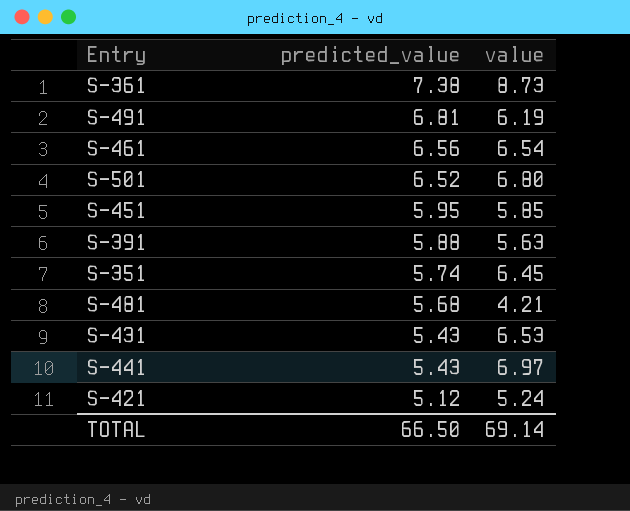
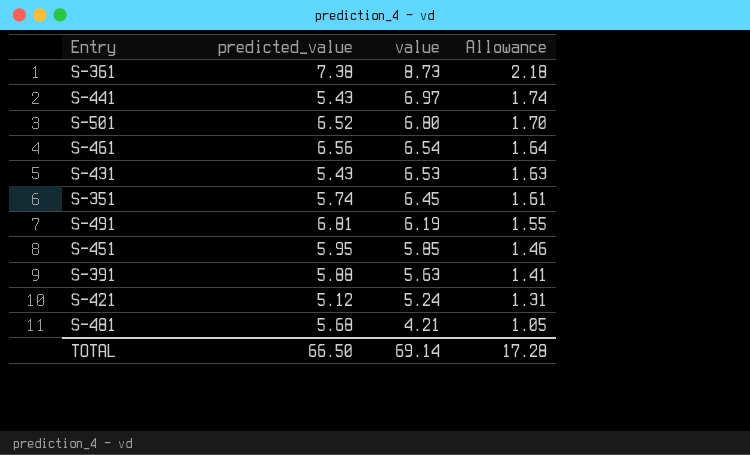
row order: predicted_value descending -> value descending
column Allowance | formula: none -> [value] * 0.25

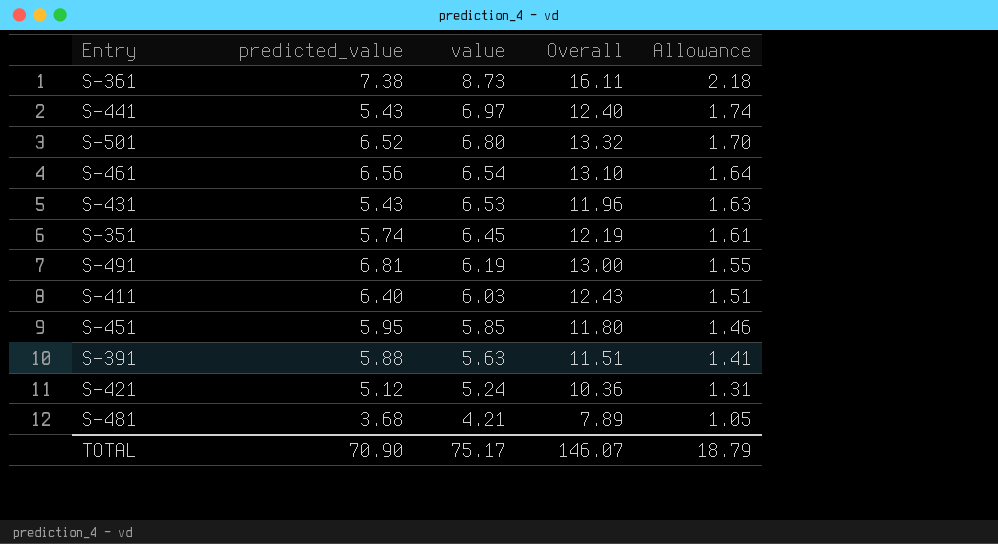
column Overall | formula: none -> [predicted_value] + [value]
row S-411: none -> 6.40 | 6.03 | 12.43 | 1.51
S-481 | predicted_value: 5.68 -> 3.68
TOTAL | predicted_value: 66.50 -> 70.90
TOTAL | value: 69.14 -> 75.17
TOTAL | Allowance: 17.28 -> 18.79

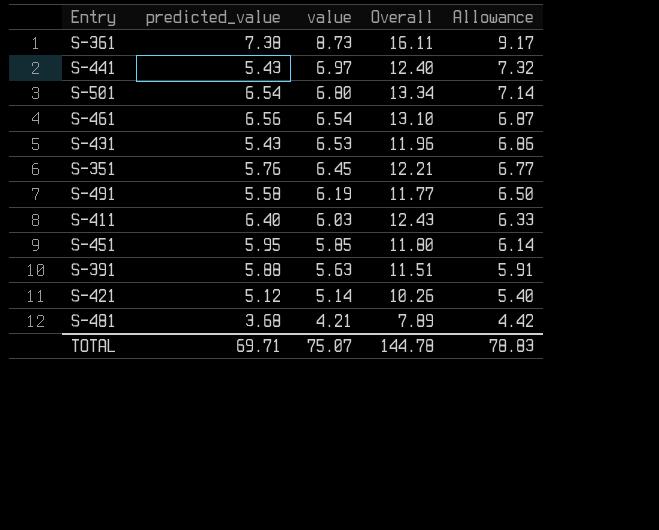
column Allowance | formula: [value] * 0.25 -> [value] * 1.05
S-501 | predicted_value: 6.52 -> 6.54
S-501 | Overall: 13.32 -> 13.34
S-351 | predicted_value: 5.74 -> 5.76
S-351 | Overall: 12.19 -> 12.21
S-491 | predicted_value: 6.81 -> 5.58
S-491 | Overall: 13.00 -> 11.77
S-421 | value: 5.24 -> 5.14
S-421 | Overall: 10.36 -> 10.26
TOTAL | predicted_value: 70.90 -> 69.71
TOTAL | value: 75.17 -> 75.07
TOTAL | Overall: 146.07 -> 144.78
TOTAL | Allowance: 18.79 -> 78.83

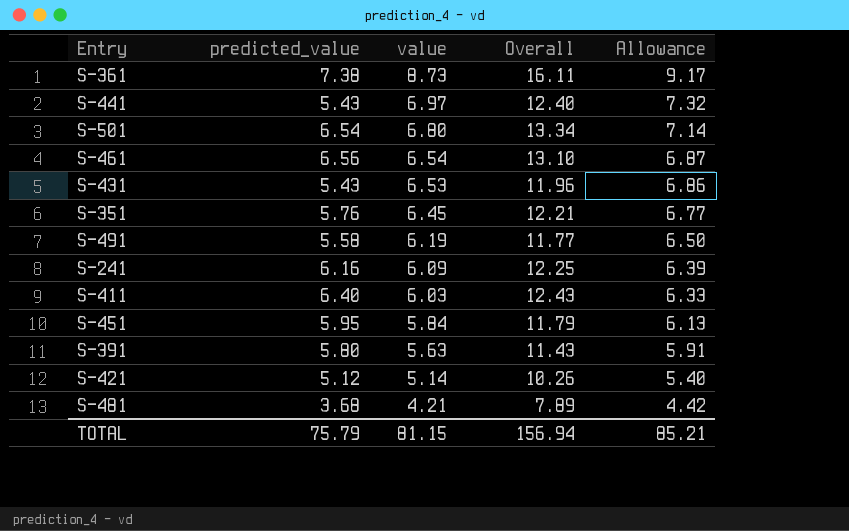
row S-241: none -> 6.16 | 6.09 | 12.25 | 6.39
S-451 | value: 5.85 -> 5.84
S-451 | Overall: 11.80 -> 11.79
S-451 | Allowance: 6.14 -> 6.13
S-391 | predicted_value: 5.88 -> 5.80
S-391 | Overall: 11.51 -> 11.43
TOTAL | predicted_value: 69.71 -> 75.79
TOTAL | value: 75.07 -> 81.15
TOTAL | Overall: 144.78 -> 156.94
TOTAL | Allowance: 78.83 -> 85.21

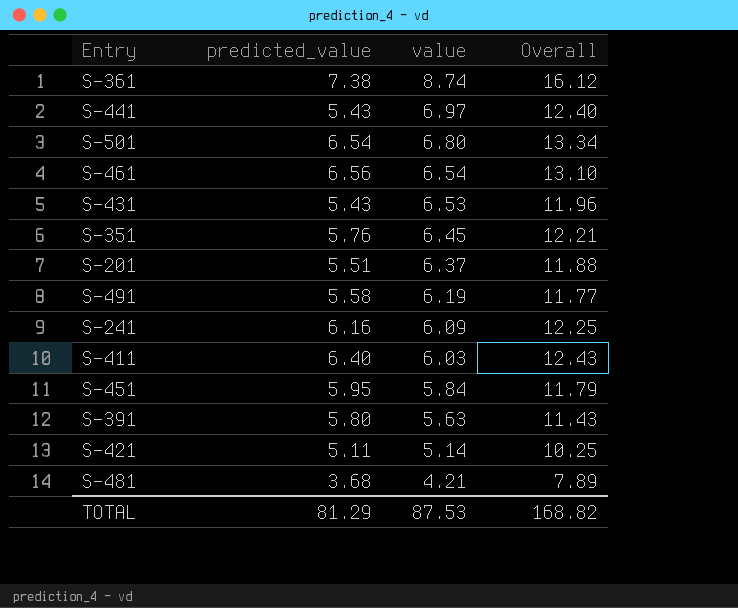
column Allowance | formula: [value] * 1.05 -> none
S-361 | value: 8.73 -> 8.74
S-361 | Overall: 16.11 -> 16.12
row S-201: none -> 5.51 | 6.37 | 11.88
S-421 | predicted_value: 5.12 -> 5.11
S-421 | Overall: 10.26 -> 10.25
TOTAL | predicted_value: 75.79 -> 81.29
TOTAL | value: 81.15 -> 87.53
TOTAL | Overall: 156.94 -> 168.82

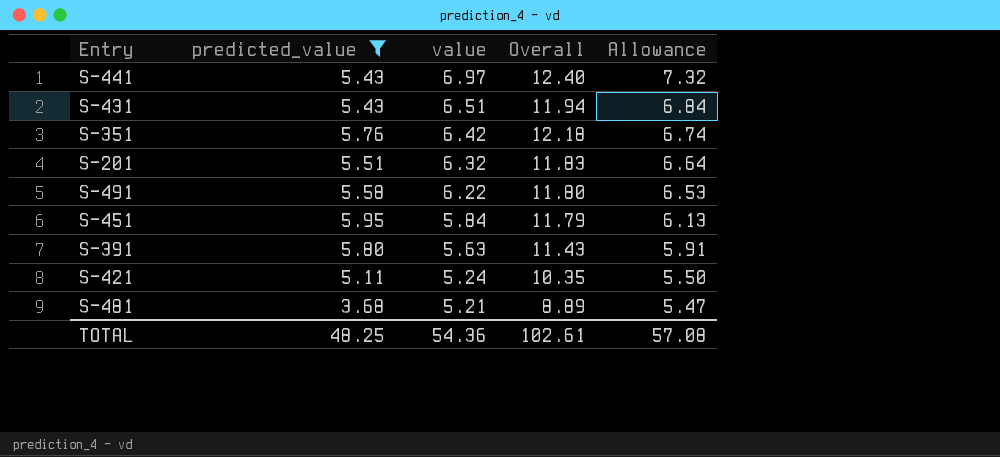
filter: none -> predicted_value <= 5.95
column Allowance | formula: none -> [value] * 1.05
S-431 | value: 6.53 -> 6.51
S-431 | Overall: 11.96 -> 11.94
S-351 | value: 6.45 -> 6.42
S-351 | Overall: 12.21 -> 12.18
S-201 | value: 6.37 -> 6.32
S-201 | Overall: 11.88 -> 11.83
S-491 | value: 6.19 -> 6.22
S-491 | Overall: 11.77 -> 11.80
S-421 | value: 5.14 -> 5.24
S-421 | Overall: 10.25 -> 10.35
S-481 | value: 4.21 -> 5.21
S-481 | Overall: 7.89 -> 8.89
TOTAL | predicted_value: 81.29 -> 48.25
TOTAL | value: 87.53 -> 54.36
TOTAL | Overall: 168.82 -> 102.61

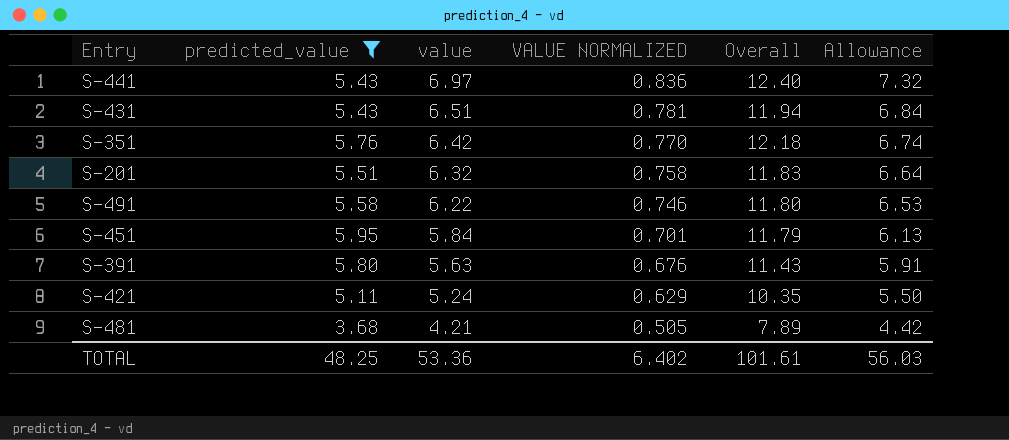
column VALUE NORMALIZED | formula: none -> [value] * 0.12
S-481 | value: 5.21 -> 4.21
S-481 | Overall: 8.89 -> 7.89
S-481 | Allowance: 5.47 -> 4.42
TOTAL | value: 54.36 -> 53.36
TOTAL | Overall: 102.61 -> 101.61
TOTAL | Allowance: 57.08 -> 56.03

